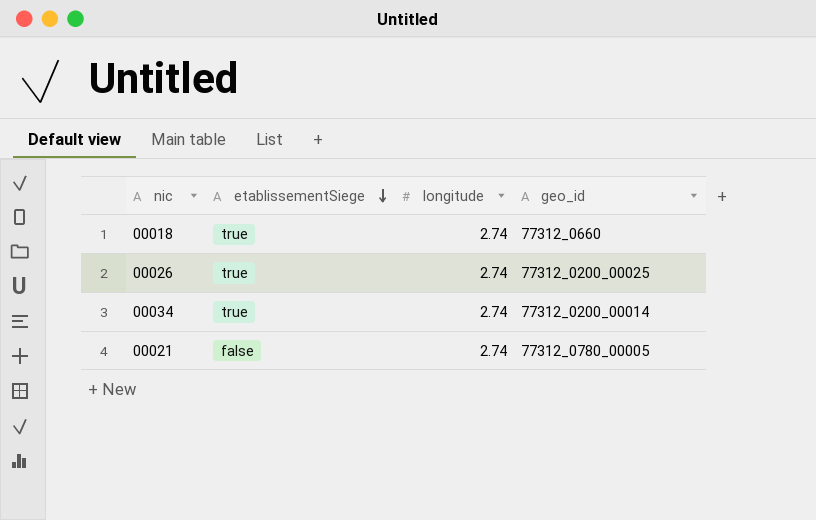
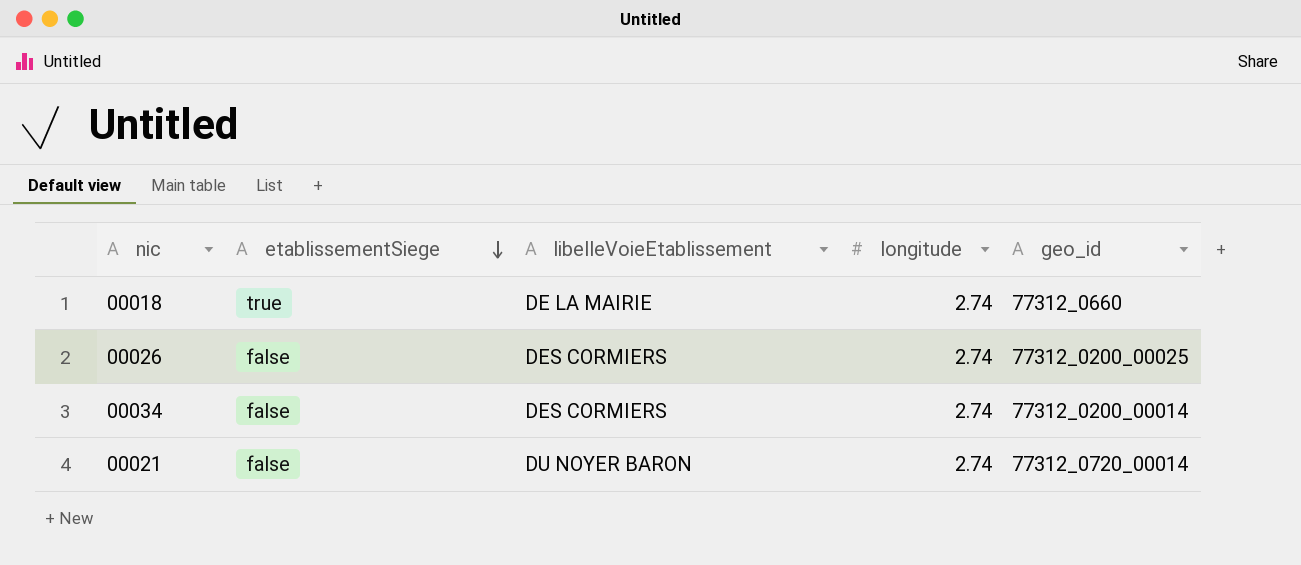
column libelleVoieEtablissement | position: none -> 3
00026 | etablissementSiege: true -> false
00034 | etablissementSiege: true -> false
00021 | geo_id: 77312_0780_00005 -> 77312_0720_00014

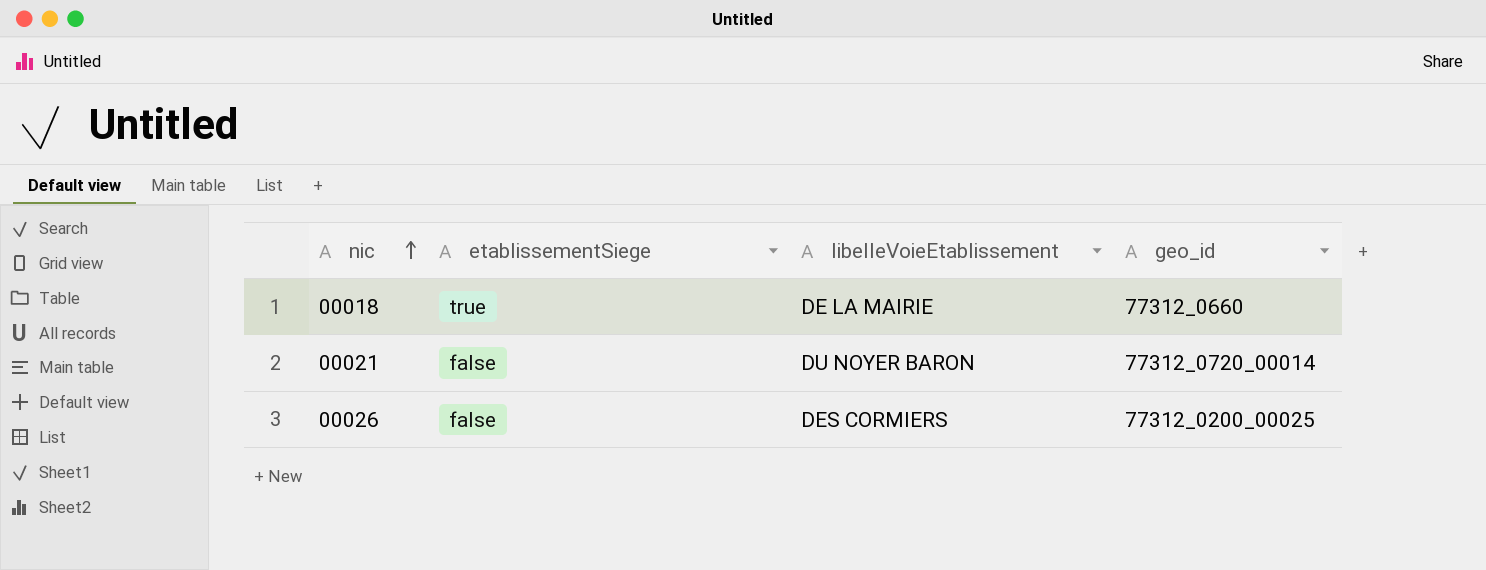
row order: etablissementSiege descending -> nic ascending
column longitude | position: 4 -> none
row 00034: false | DES CORMIERS | 2.74 | 77312_0200_00014 -> none

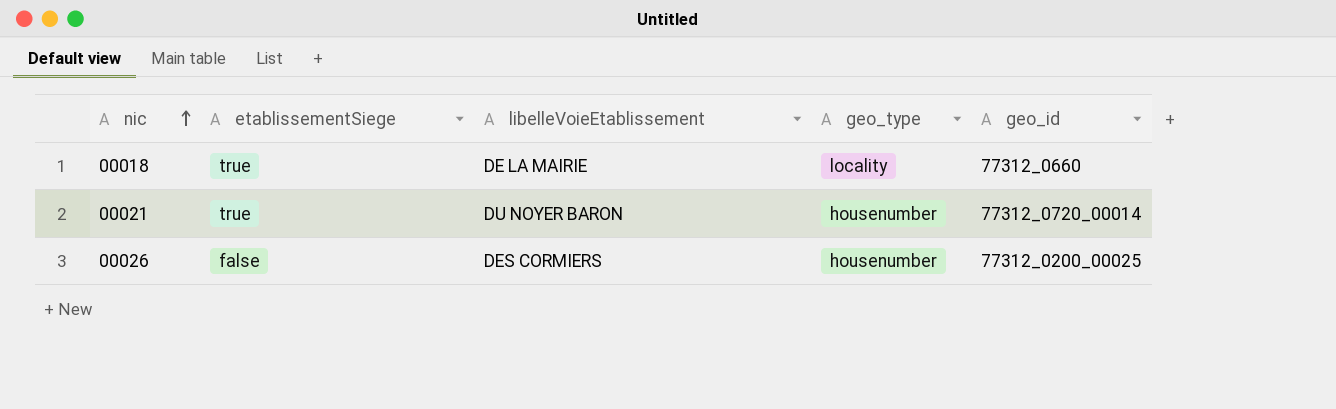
column geo_type | position: none -> 4
00021 | etablissementSiege: false -> true

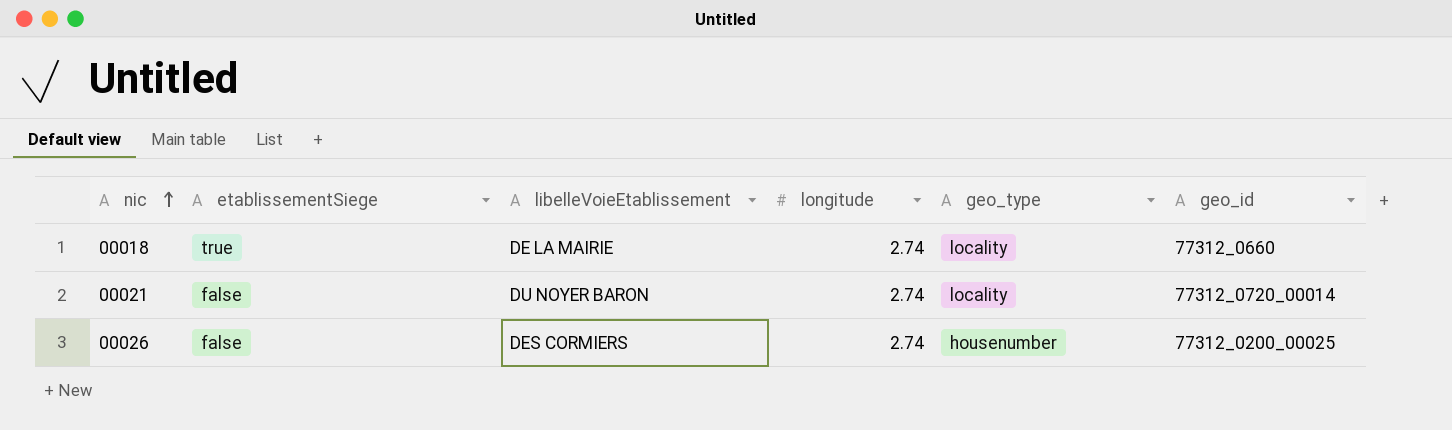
column longitude | position: none -> 4
00021 | etablissementSiege: true -> false
00021 | geo_type: housenumber -> locality

